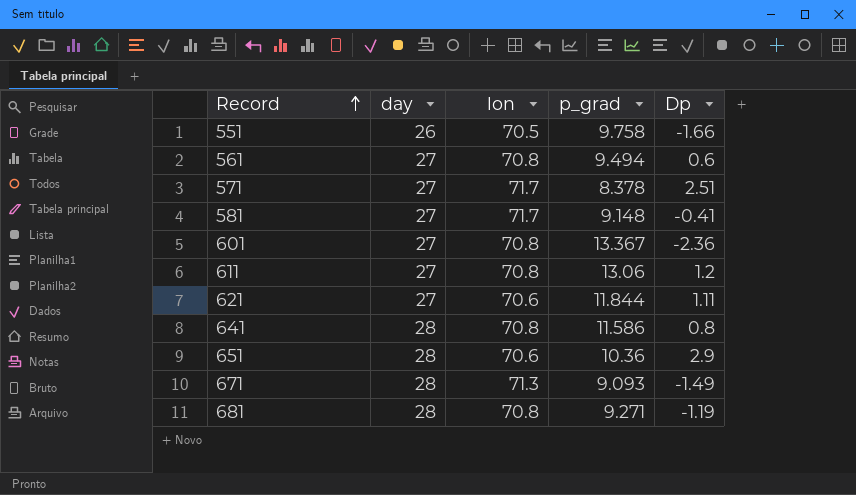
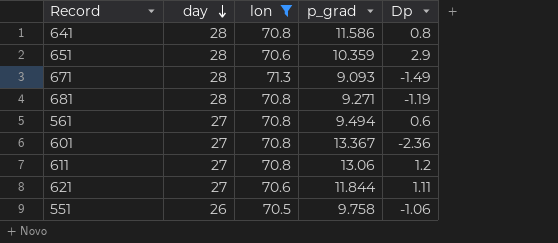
filter: none -> lon != 71.7
row order: Record ascending -> day descending
651 | p_grad: 10.36 -> 10.359
551 | Dp: -1.66 -> -1.06

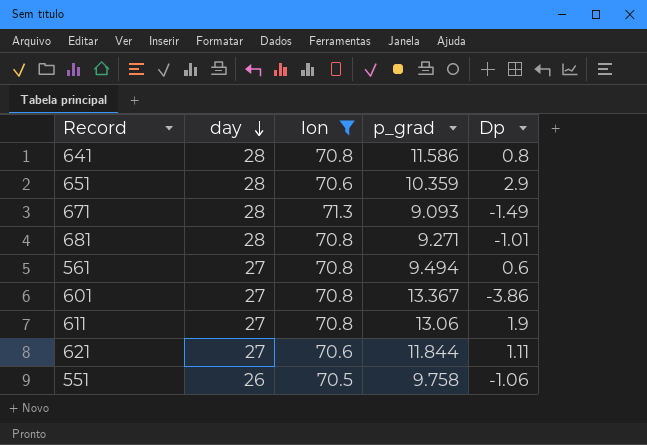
681 | Dp: -1.19 -> -1.01
601 | Dp: -2.36 -> -3.86
611 | Dp: 1.2 -> 1.9

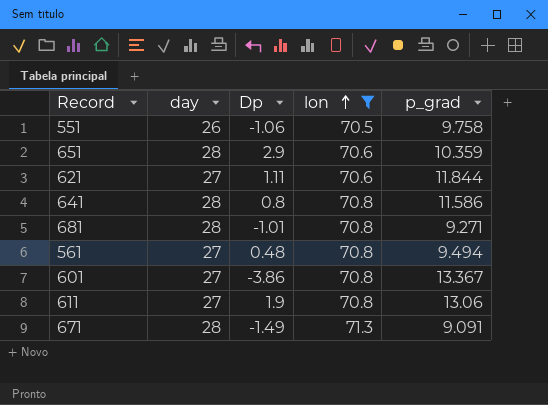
row order: day descending -> lon ascending
column Dp | position: 5 -> 3
561 | Dp: 0.6 -> 0.48
671 | p_grad: 9.093 -> 9.091

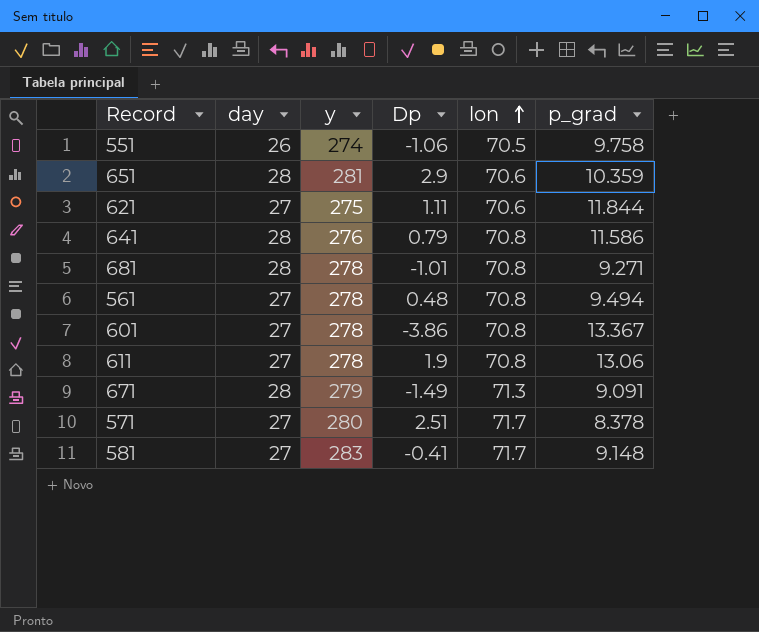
filter: lon != 71.7 -> none
column y | position: none -> 3
641 | Dp: 0.8 -> 0.79

